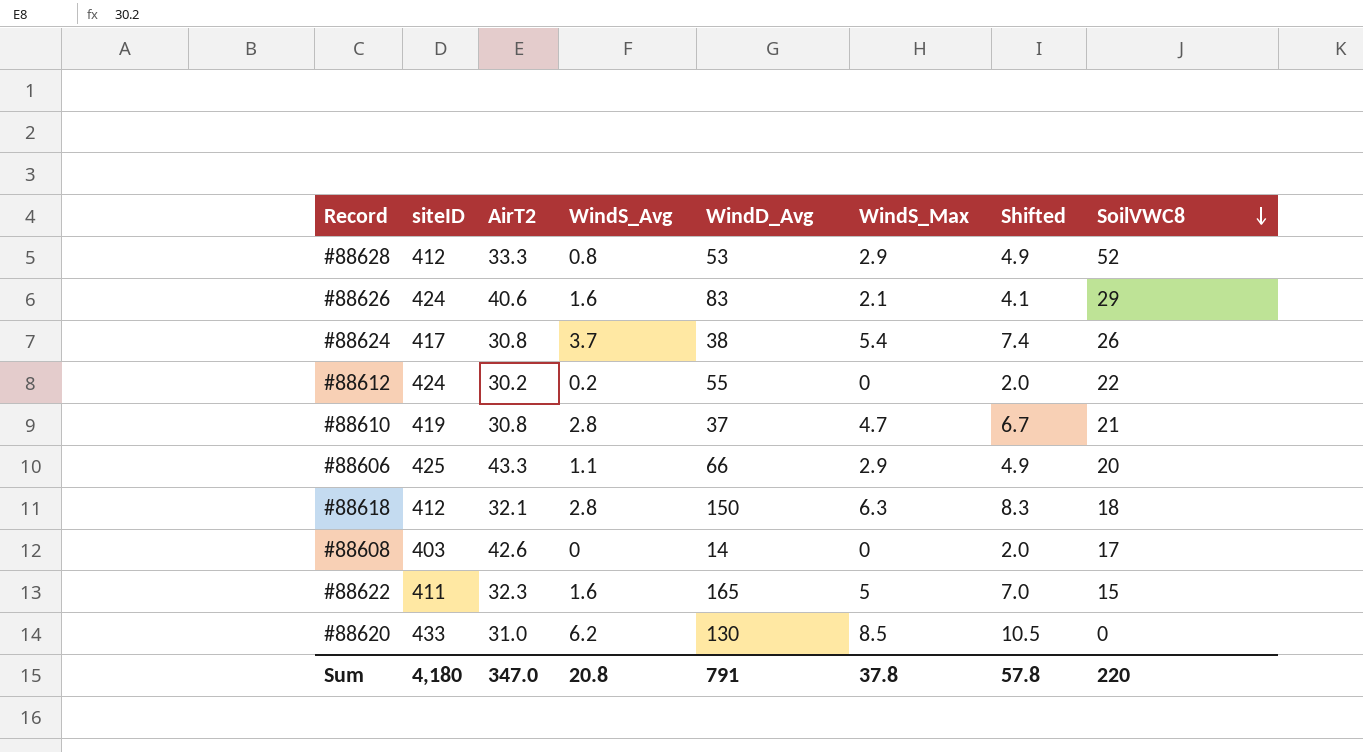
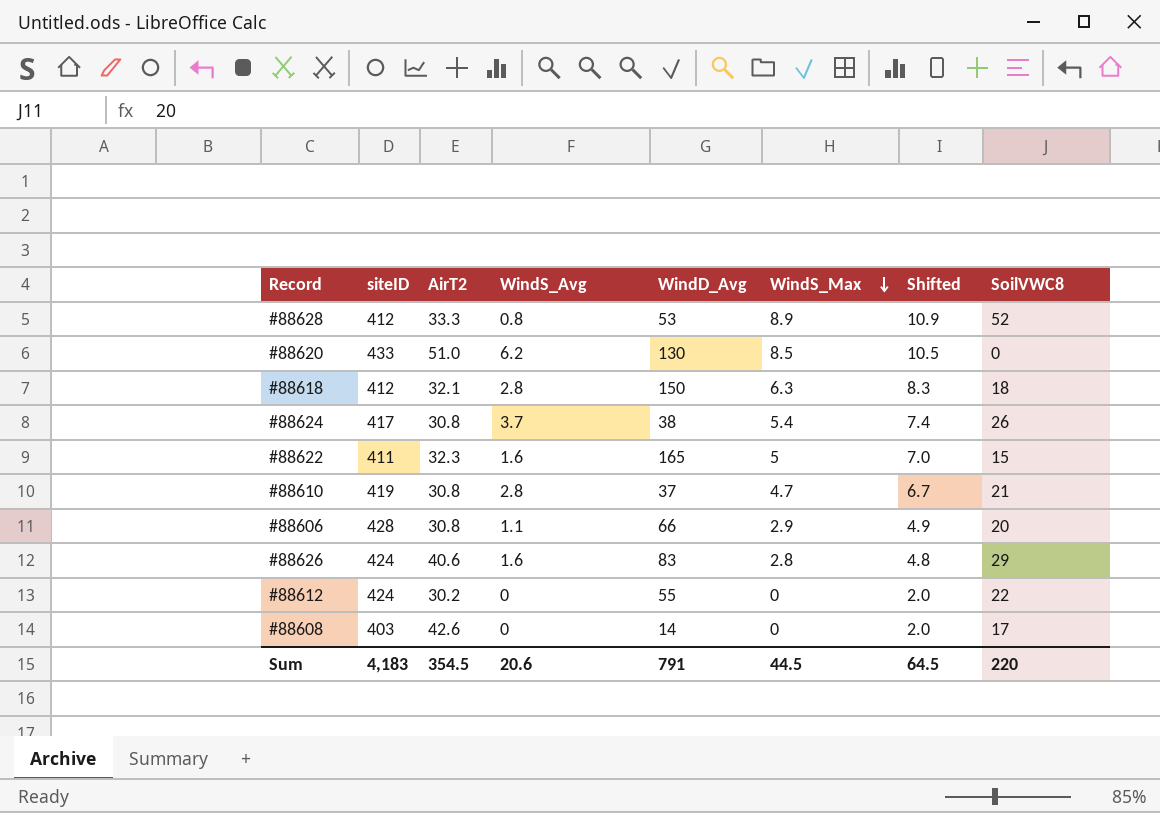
row order: SoilVWC8 descending -> WindS_Max descending
#88628 | WindS_Max: 2.9 -> 8.9
#88628 | Shifted: 4.9 -> 10.9
#88620 | AirT2: 31.0 -> 51.0
#88606 | siteID: 425 -> 428
#88606 | AirT2: 43.3 -> 30.8
#88626 | WindS_Max: 2.1 -> 2.8
#88626 | Shifted: 4.1 -> 4.8
#88612 | WindS_Avg: 0.2 -> 0
Sum | siteID: 4,180 -> 4,183
Sum | AirT2: 347.0 -> 354.5
Sum | WindS_Avg: 20.8 -> 20.6
Sum | WindS_Max: 37.8 -> 44.5
Sum | Shifted: 57.8 -> 64.5

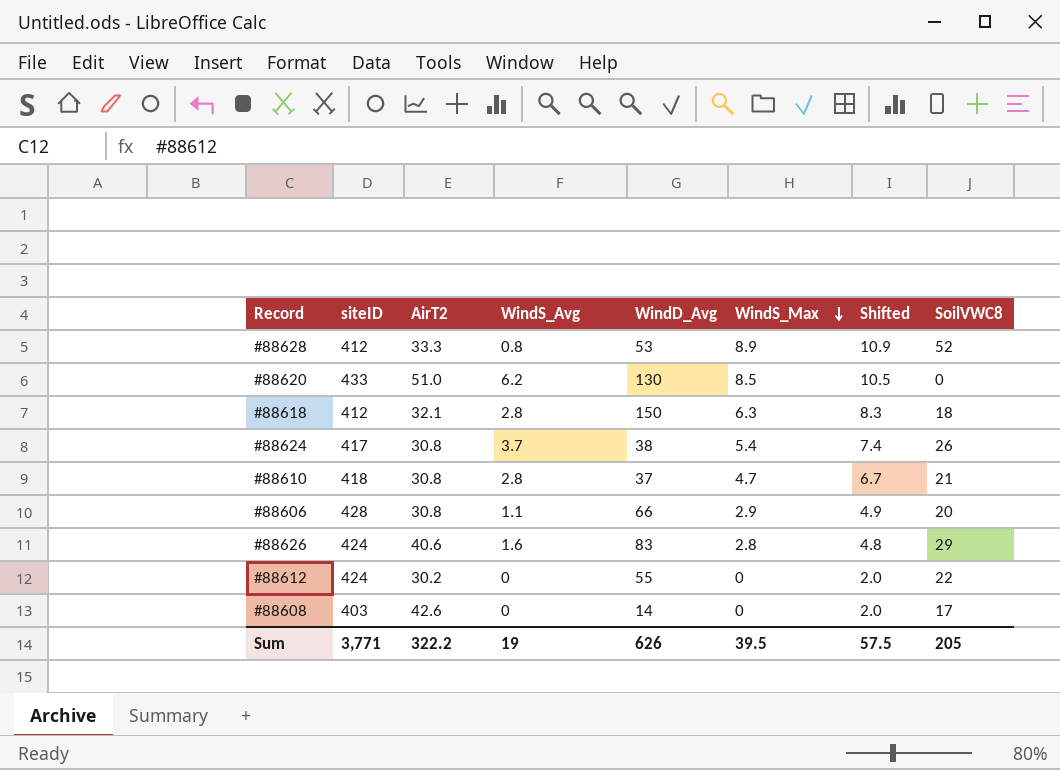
row #88622: 411 | 32.3 | 1.6 | 165 | 5 | 7.0 | 15 -> none
#88610 | siteID: 419 -> 418
Sum | siteID: 4,183 -> 3,771
Sum | AirT2: 354.5 -> 322.2
Sum | WindS_Avg: 20.6 -> 19
Sum | WindD_Avg: 791 -> 626
Sum | WindS_Max: 44.5 -> 39.5
Sum | Shifted: 64.5 -> 57.5
Sum | SoilVWC8: 220 -> 205

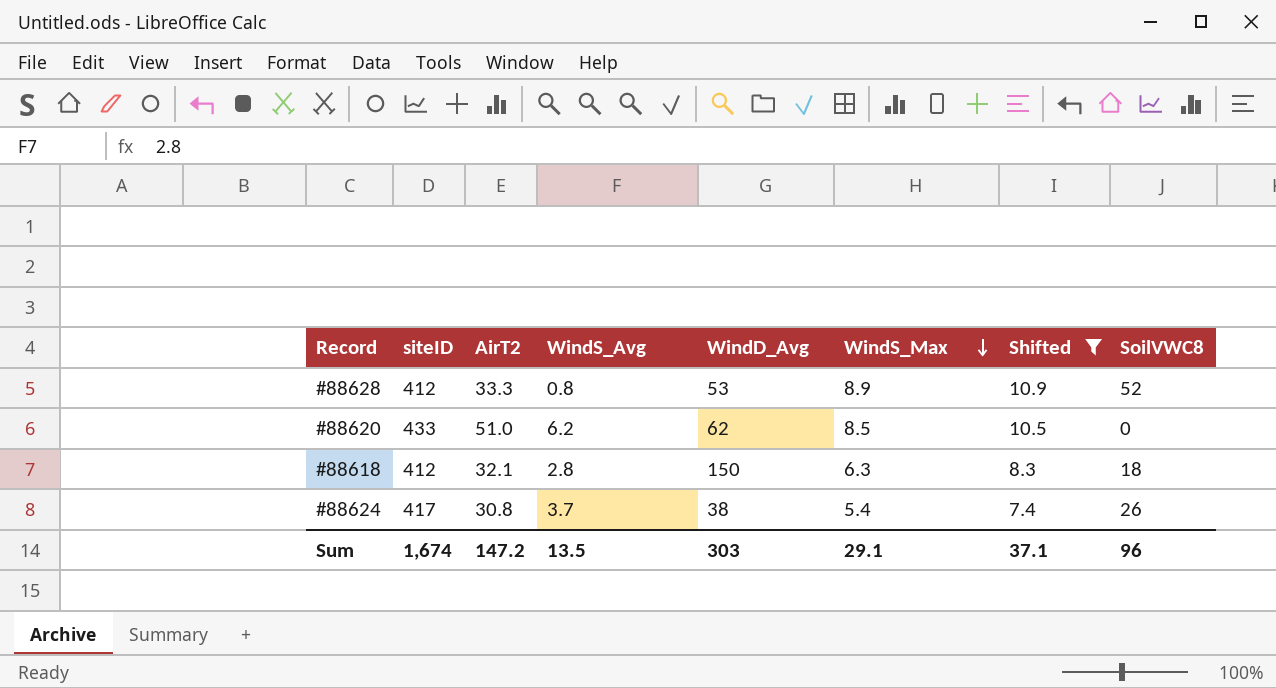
filter: none -> Shifted >= 7.4
#88620 | WindD_Avg: 130 -> 62
Sum | siteID: 3,771 -> 1,674
Sum | AirT2: 322.2 -> 147.2
Sum | WindS_Avg: 19 -> 13.5
Sum | WindD_Avg: 626 -> 303
Sum | WindS_Max: 39.5 -> 29.1
Sum | Shifted: 57.5 -> 37.1
Sum | SoilVWC8: 205 -> 96

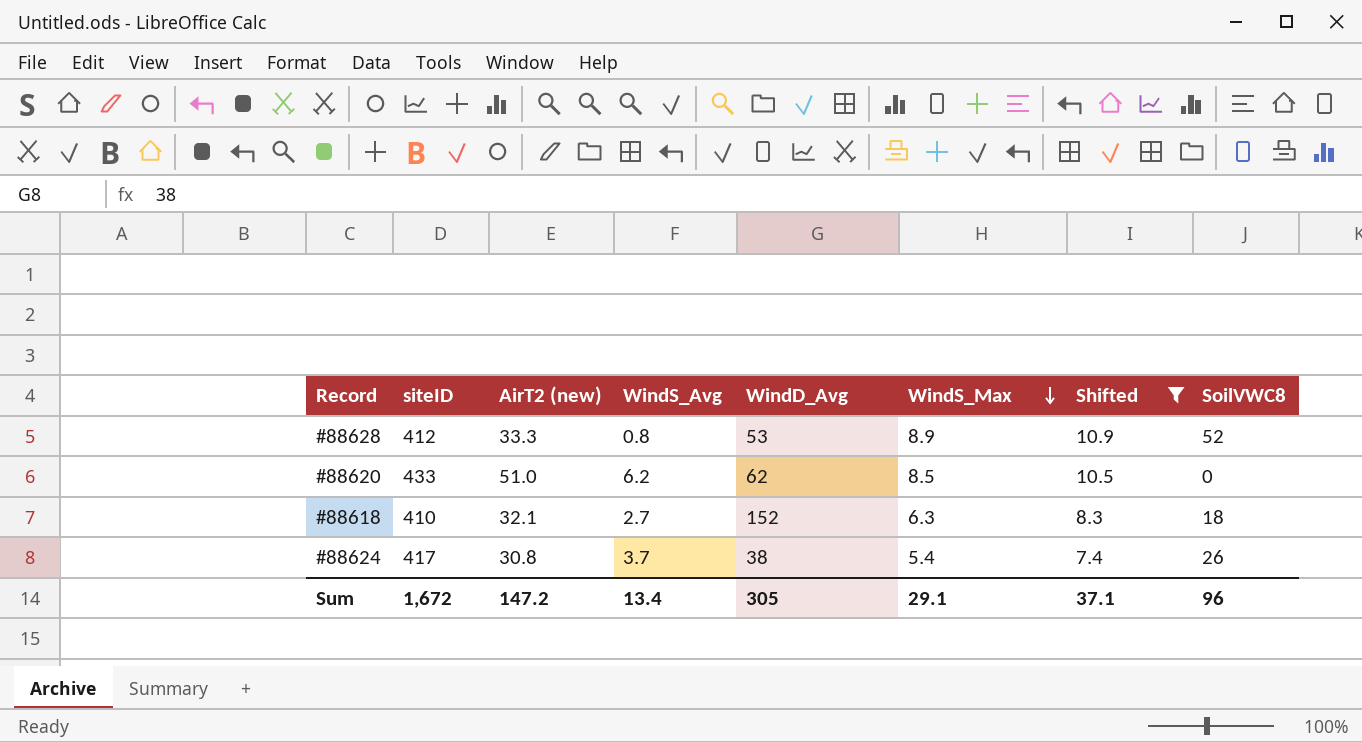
column name: AirT2 -> AirT2 (new)
#88618 | siteID: 412 -> 410
#88618 | WindS_Avg: 2.8 -> 2.7
#88618 | WindD_Avg: 150 -> 152
Sum | siteID: 1,674 -> 1,672
Sum | WindS_Avg: 13.5 -> 13.4
Sum | WindD_Avg: 303 -> 305

